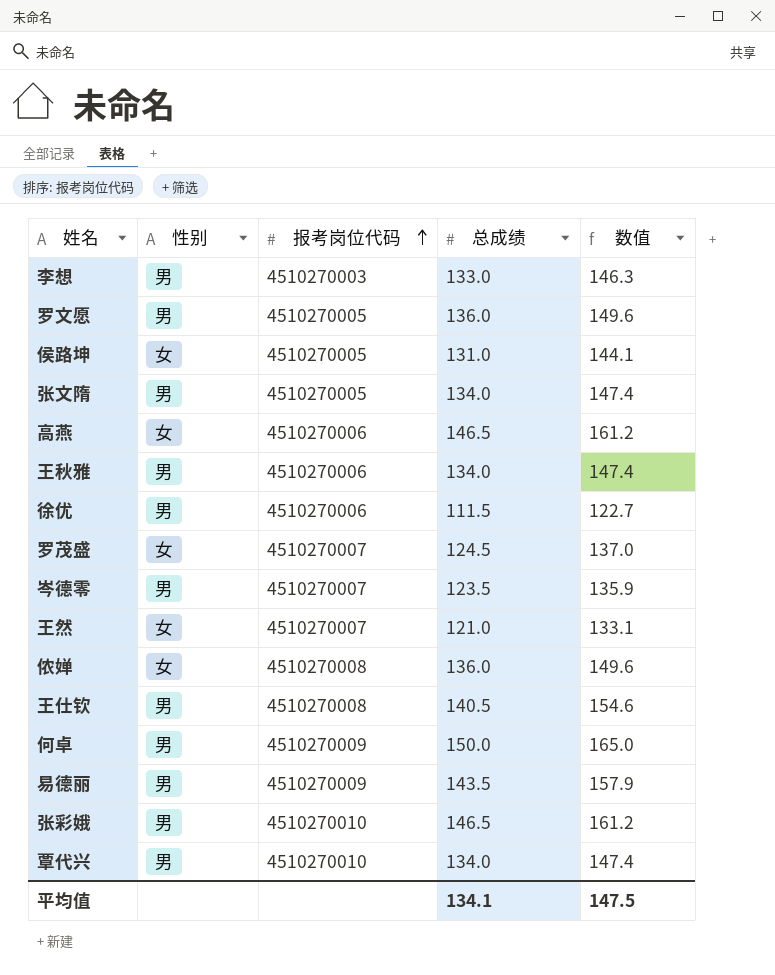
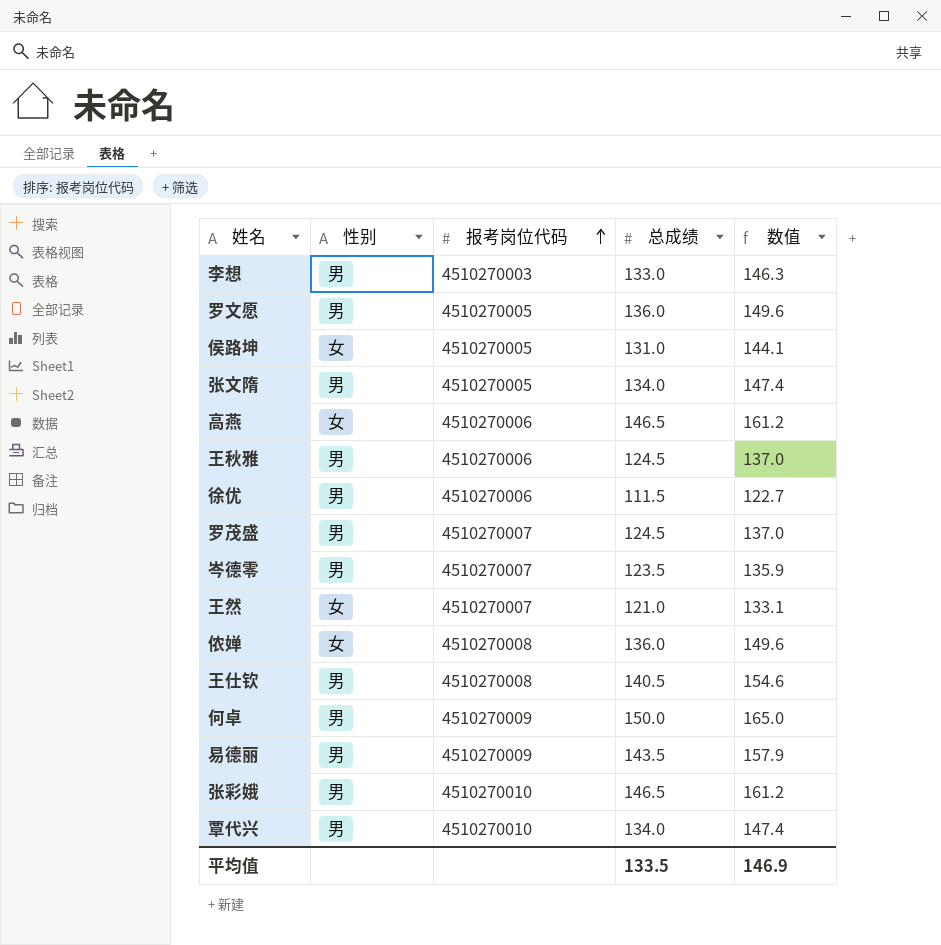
王秋雅 | 总成绩: 134.0 -> 124.5
王秋雅 | 数值: 147.4 -> 137.0
罗茂盛 | 性别: 女 -> 男
平均值 | 总成绩: 134.1 -> 133.5
平均值 | 数值: 147.5 -> 146.9

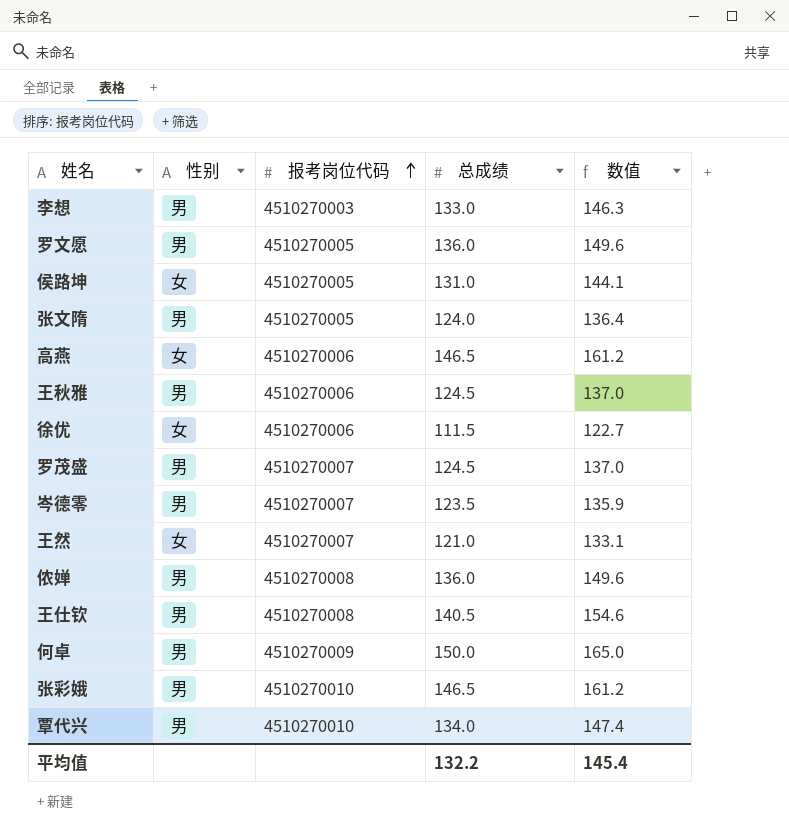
row 易德丽: 男 | 4510270009 | 143.5 | 157.9 -> none
张文隋 | 总成绩: 134.0 -> 124.0
张文隋 | 数值: 147.4 -> 136.4
徐优 | 性别: 男 -> 女
侬婵 | 性别: 女 -> 男
平均值 | 总成绩: 133.5 -> 132.2
平均值 | 数值: 146.9 -> 145.4

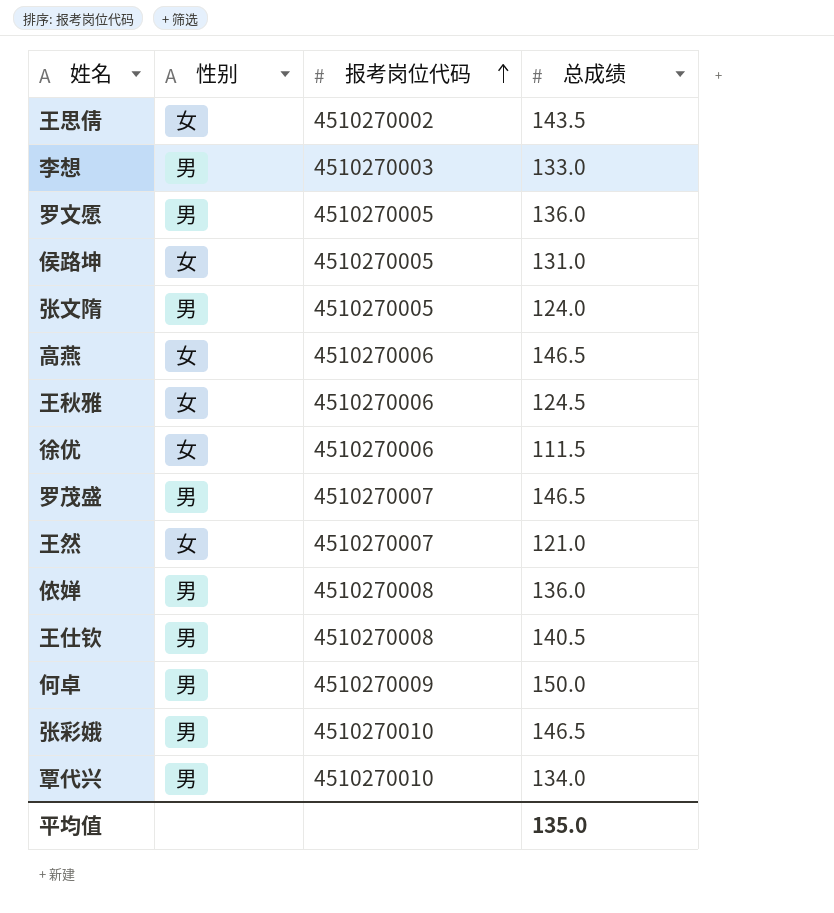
column 数值 | formula: [总成绩] * 1.1 -> none
row 岑德零: 男 | 4510270007 | 123.5 | 135.9 -> none
row 王思倩: none -> 女 | 4510270002 | 143.5
王秋雅 | 性别: 男 -> 女
罗茂盛 | 总成绩: 124.5 -> 146.5
平均值 | 总成绩: 132.2 -> 135.0

